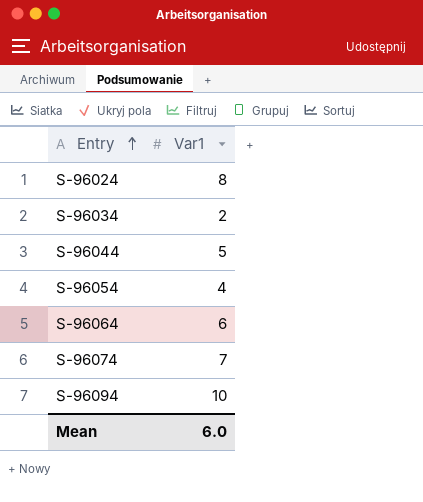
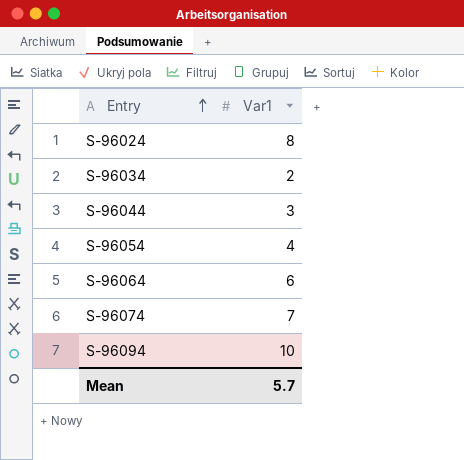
S-96044 | Var1: 5 -> 3
Mean | Var1: 6.0 -> 5.7

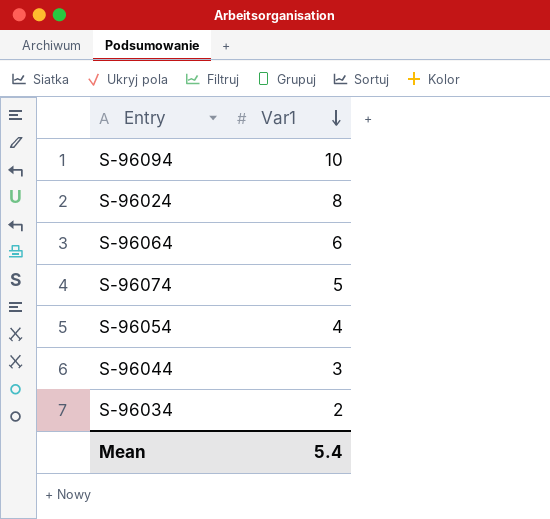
row order: Entry ascending -> Var1 descending
S-96074 | Var1: 7 -> 5
Mean | Var1: 5.7 -> 5.4

